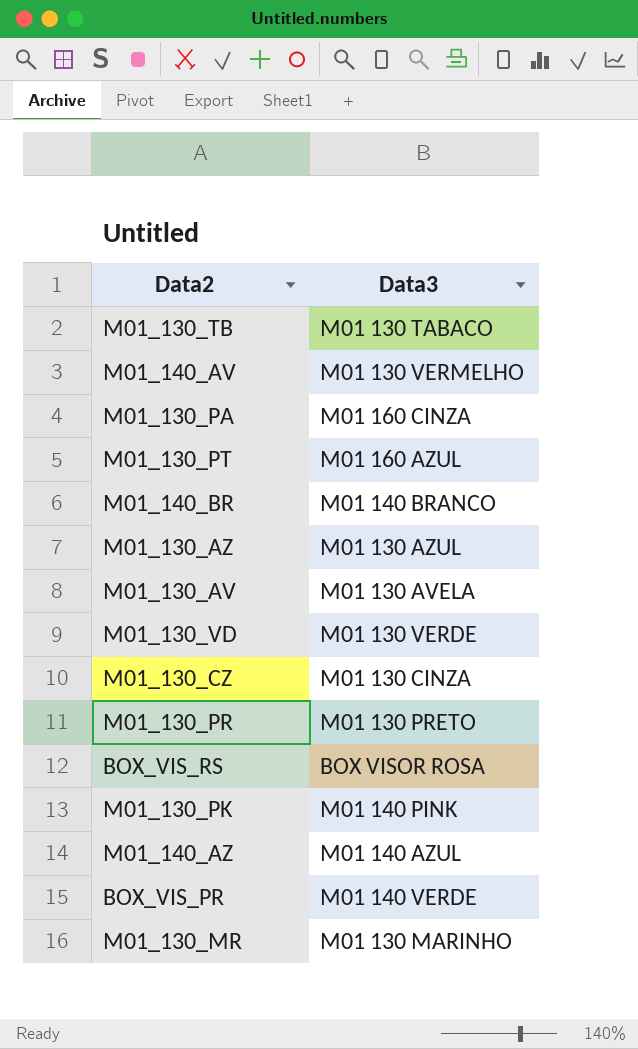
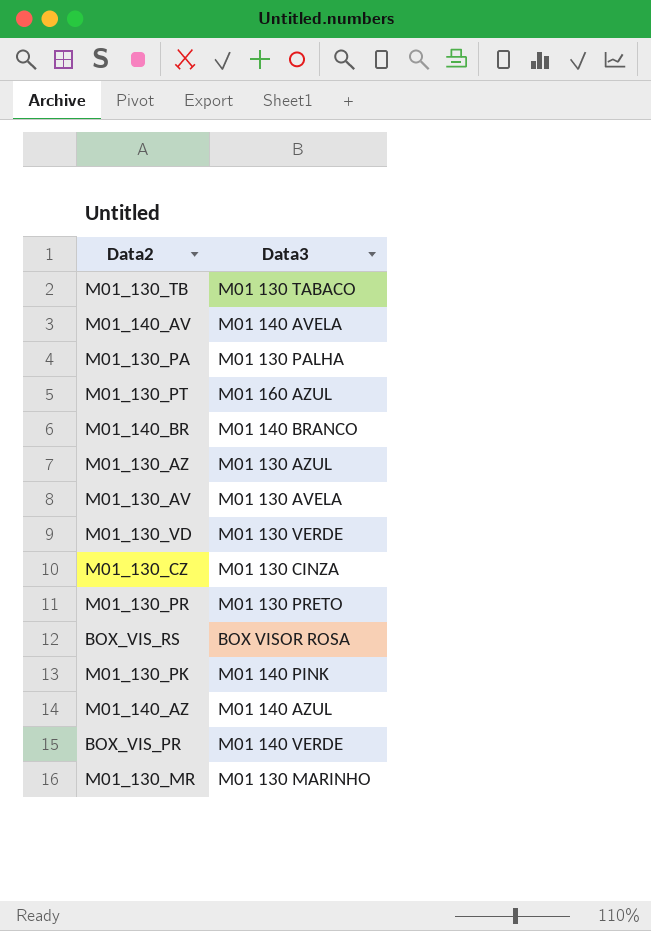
M01_140_AV | Data3: M01 130 VERMELHO -> M01 140 AVELA
M01_130_PA | Data3: M01 160 CINZA -> M01 130 PALHA

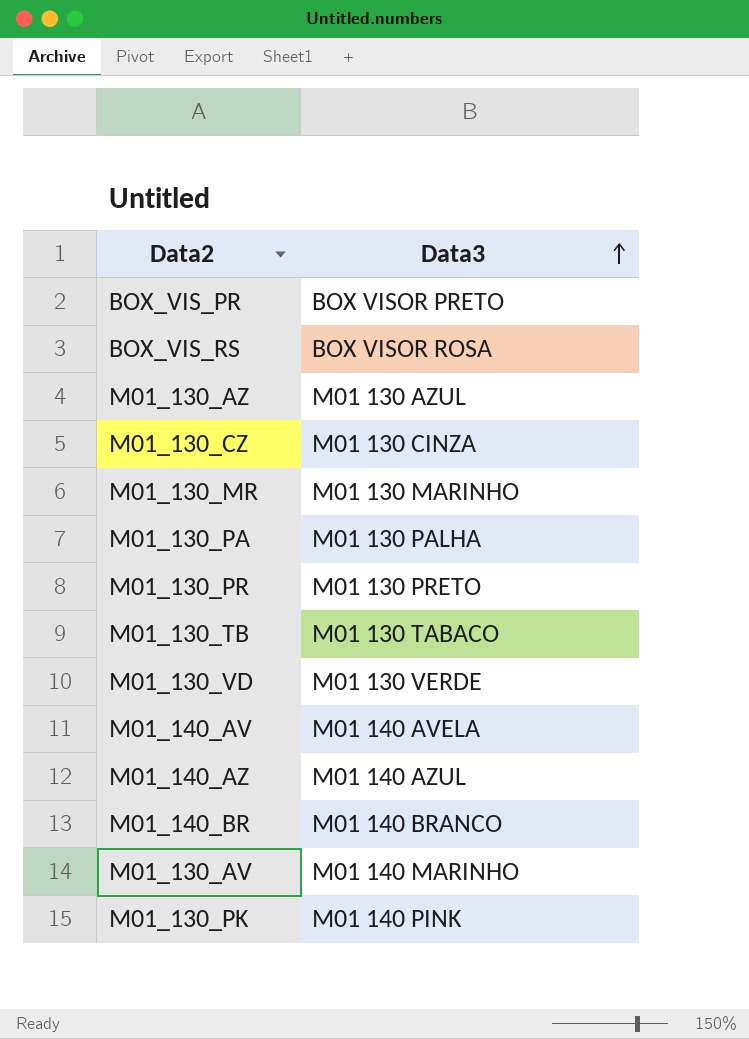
row order: none -> Data3 ascending
row M01_130_PT: M01 160 AZUL -> none
BOX_VIS_PR | Data3: M01 140 VERDE -> BOX VISOR PRETO
M01_130_AV | Data3: M01 130 AVELA -> M01 140 MARINHO

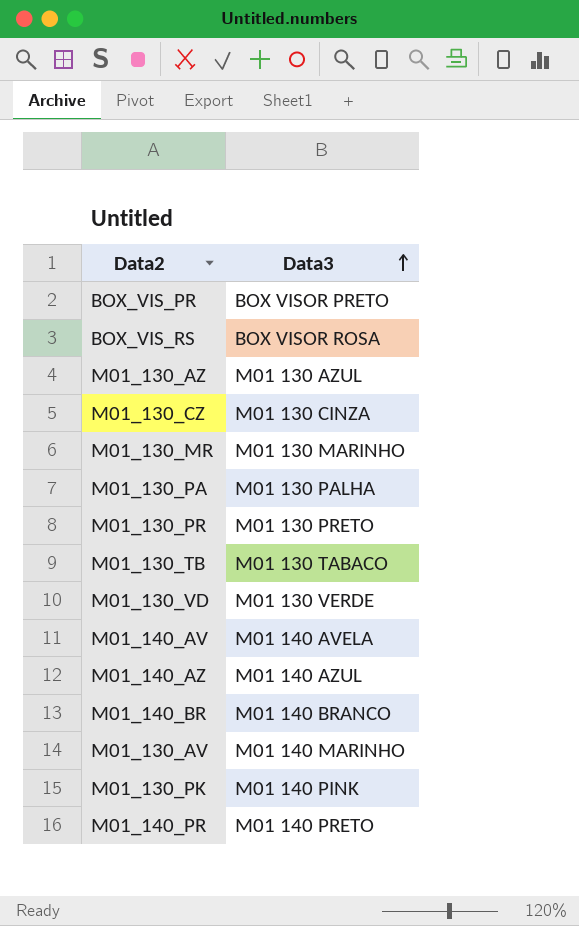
row M01_140_PR: none -> M01 140 PRETO

